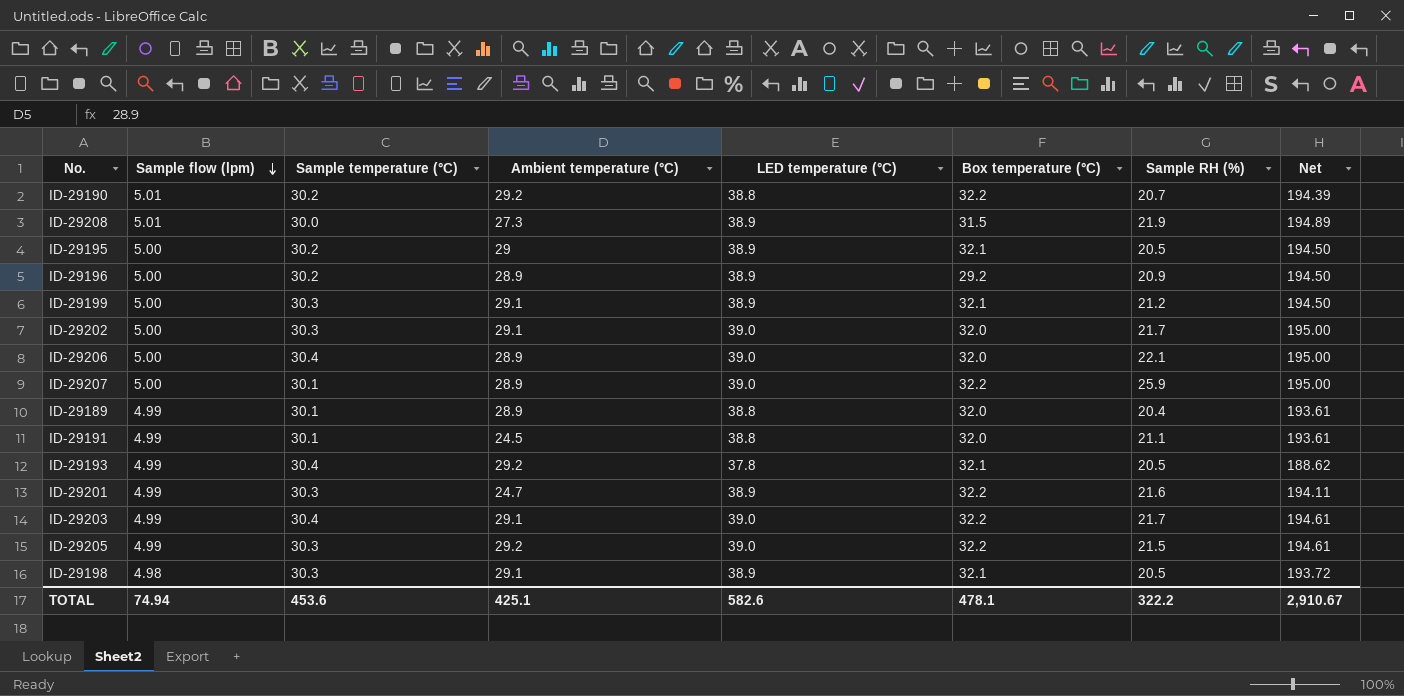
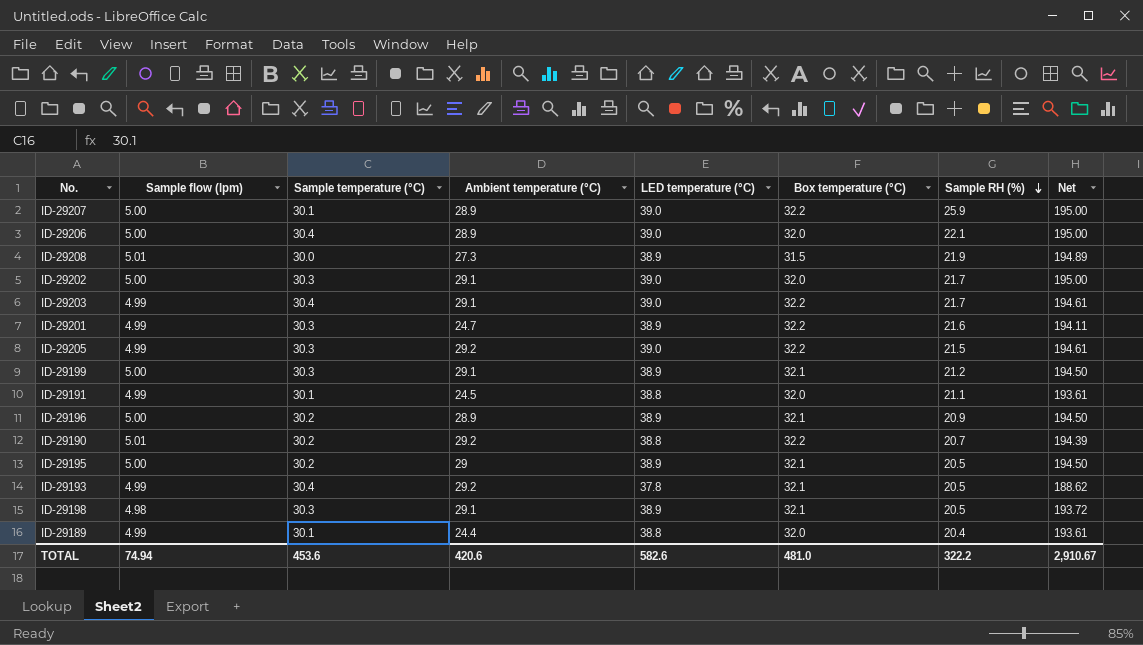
row order: Sample flow (lpm) descending -> Sample RH (%) descending
ID-29196 | Box temperature (°C): 29.2 -> 32.1
ID-29189 | Ambient temperature (°C): 28.9 -> 24.4
TOTAL | Ambient temperature (°C): 425.1 -> 420.6
TOTAL | Box temperature (°C): 478.1 -> 481.0

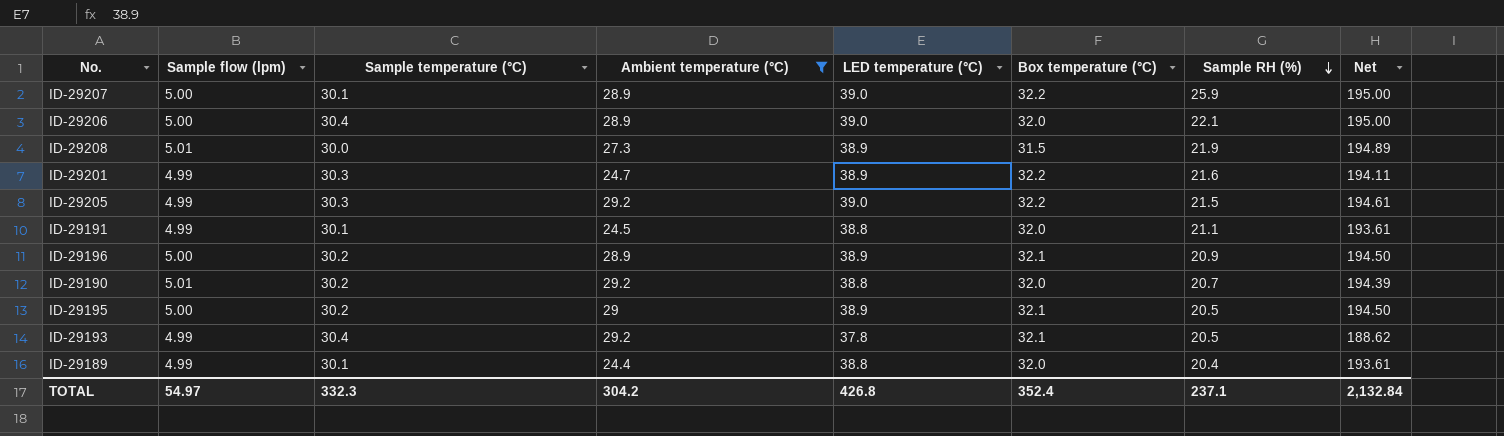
filter: none -> Ambient temperature (°C) != 29.1
ID-29190 | Box temperature (°C): 32.2 -> 32.0
TOTAL | Sample flow (lpm): 74.94 -> 54.97
TOTAL | Sample temperature (°C): 453.6 -> 332.3
TOTAL | Ambient temperature (°C): 420.6 -> 304.2
TOTAL | LED temperature (°C): 582.6 -> 426.8
TOTAL | Box temperature (°C): 481.0 -> 352.4
TOTAL | Sample RH (%): 322.2 -> 237.1
TOTAL | Net: 2,910.67 -> 2,132.84

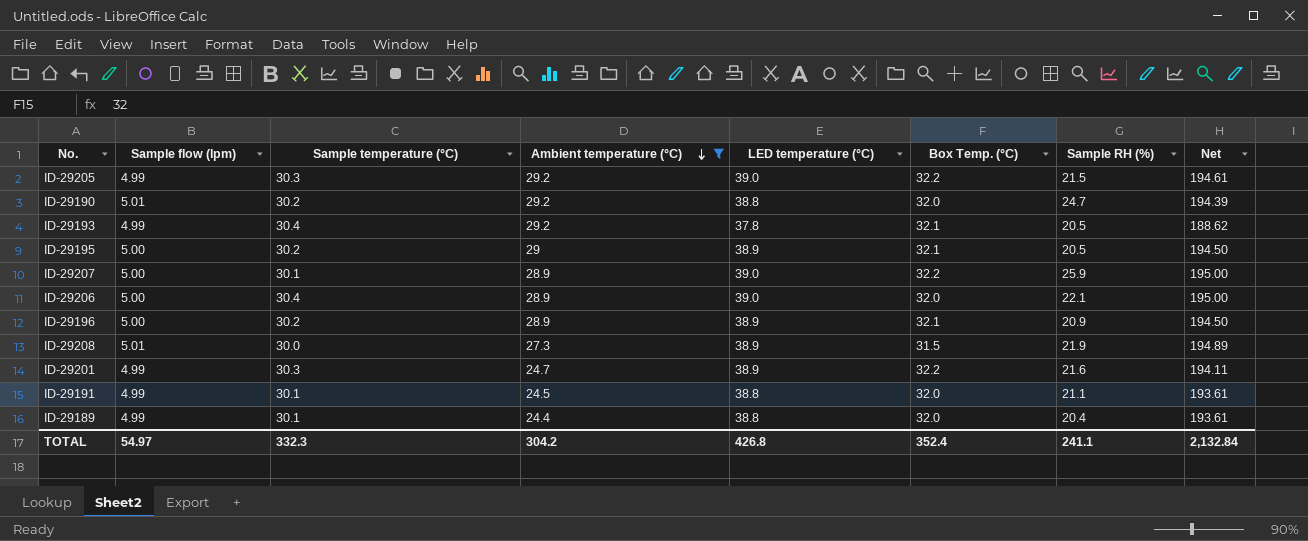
row order: Sample RH (%) descending -> Ambient temperature (°C) descending
column name: Box temperature (°C) -> Box Temp. (°C)
ID-29190 | Sample RH (%): 20.7 -> 24.7
TOTAL | Sample RH (%): 237.1 -> 241.1

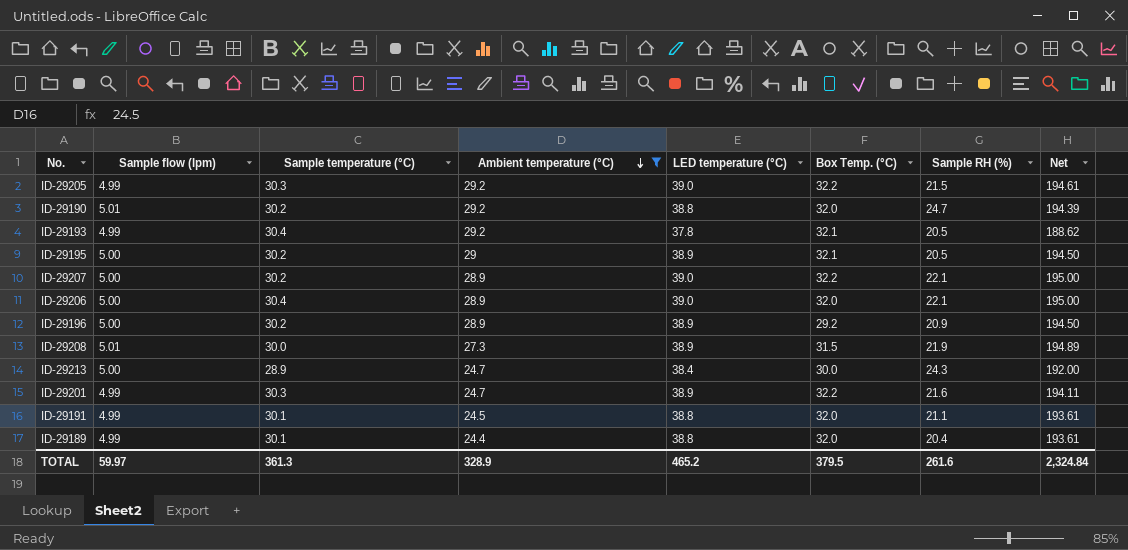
ID-29207 | Sample temperature (°C): 30.1 -> 30.2
ID-29207 | Sample RH (%): 25.9 -> 22.1
ID-29196 | Box Temp. (°C): 32.1 -> 29.2
row ID-29213: none -> 5.00 | 28.9 | 24.7 | 38.4 | 30.0 | 24.3 | 192.00
TOTAL | Sample flow (lpm): 54.97 -> 59.97
TOTAL | Sample temperature (°C): 332.3 -> 361.3
TOTAL | Ambient temperature (°C): 304.2 -> 328.9
TOTAL | LED temperature (°C): 426.8 -> 465.2
TOTAL | Box Temp. (°C): 352.4 -> 379.5
TOTAL | Sample RH (%): 241.1 -> 261.6
TOTAL | Net: 2,132.84 -> 2,324.84

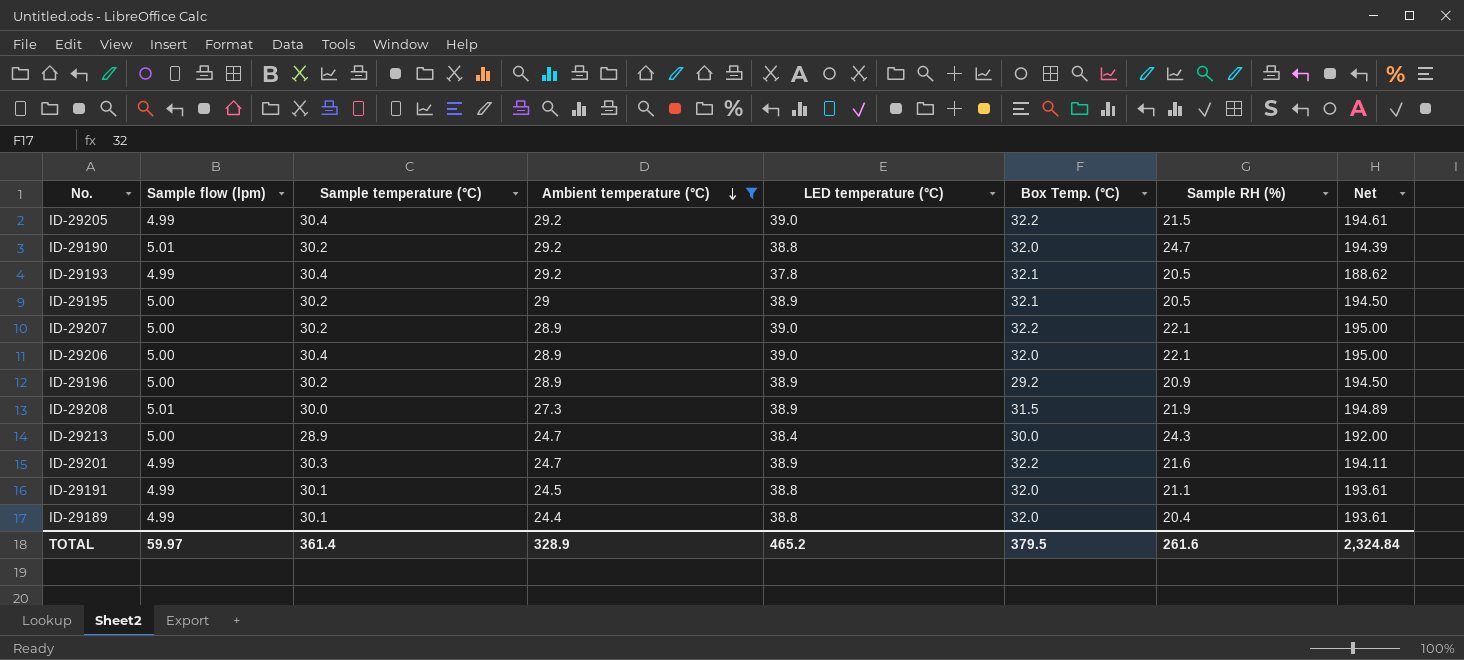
ID-29205 | Sample temperature (°C): 30.3 -> 30.4
TOTAL | Sample temperature (°C): 361.3 -> 361.4

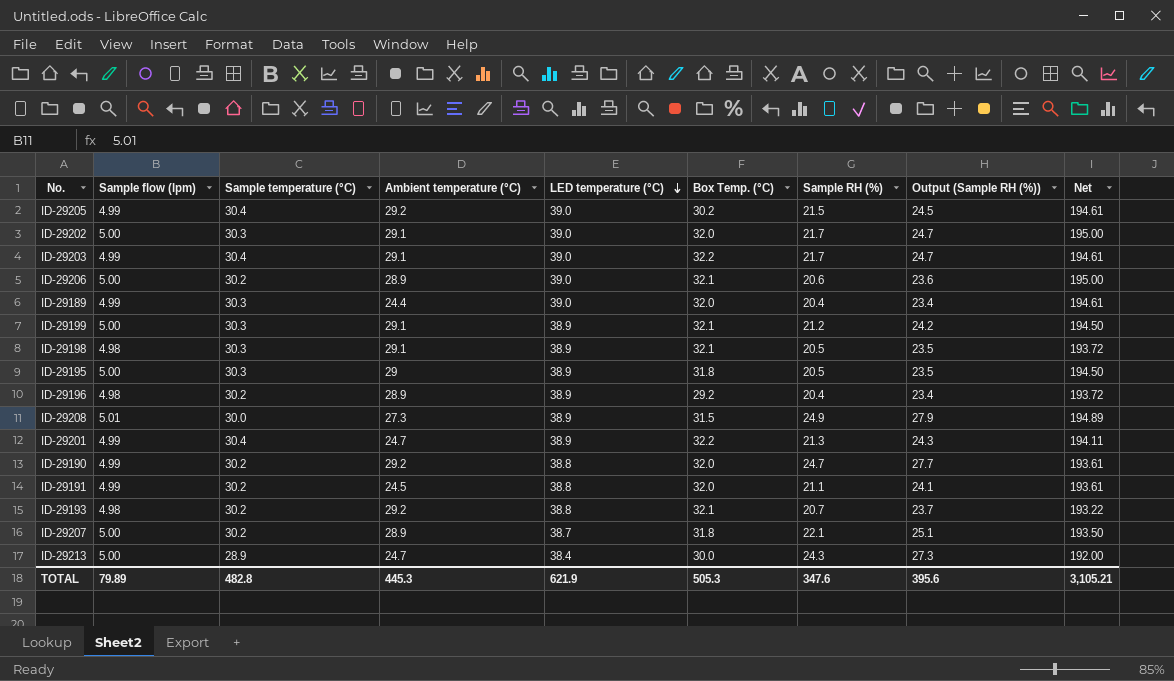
filter: Ambient temperature (°C) != 29.1 -> none
row order: Ambient temperature (°C) descending -> LED temperature (°C) descending
column Output (Sample RH (%)) | formula: none -> [Sample RH (%)] + 3
ID-29205 | Box Temp. (°C): 32.2 -> 30.2
ID-29206 | Sample temperature (°C): 30.4 -> 30.2
ID-29206 | Box Temp. (°C): 32.0 -> 32.1
ID-29206 | Sample RH (%): 22.1 -> 20.6
ID-29189 | Sample temperature (°C): 30.1 -> 30.3
ID-29189 | LED temperature (°C): 38.8 -> 39.0
ID-29189 | Net: 193.61 -> 194.61
ID-29195 | Sample temperature (°C): 30.2 -> 30.3
ID-29195 | Box Temp. (°C): 32.1 -> 31.8
ID-29196 | Sample flow (lpm): 5.00 -> 4.98
ID-29196 | Sample RH (%): 20.9 -> 20.4
ID-29196 | Net: 194.50 -> 193.72
ID-29208 | Sample RH (%): 21.9 -> 24.9
ID-29201 | Sample temperature (°C): 30.3 -> 30.4
ID-29201 | Sample RH (%): 21.6 -> 21.3
ID-29190 | Sample flow (lpm): 5.01 -> 4.99
ID-29190 | Net: 194.39 -> 193.61
ID-29191 | Sample temperature (°C): 30.1 -> 30.2
ID-29193 | Sample flow (lpm): 4.99 -> 4.98
ID-29193 | Sample temperature (°C): 30.4 -> 30.2
ID-29193 | LED temperature (°C): 37.8 -> 38.8
ID-29193 | Sample RH (%): 20.5 -> 20.7
ID-29193 | Net: 188.62 -> 193.22
ID-29207 | LED temperature (°C): 39.0 -> 38.7
ID-29207 | Box Temp. (°C): 32.2 -> 31.8
ID-29207 | Net: 195.00 -> 193.50
TOTAL | Sample flow (lpm): 59.97 -> 79.89
TOTAL | Sample temperature (°C): 361.4 -> 482.8
TOTAL | Ambient temperature (°C): 328.9 -> 445.3
TOTAL | LED temperature (°C): 465.2 -> 621.9
TOTAL | Box Temp. (°C): 379.5 -> 505.3
TOTAL | Sample RH (%): 261.6 -> 347.6
TOTAL | Net: 2,324.84 -> 3,105.21

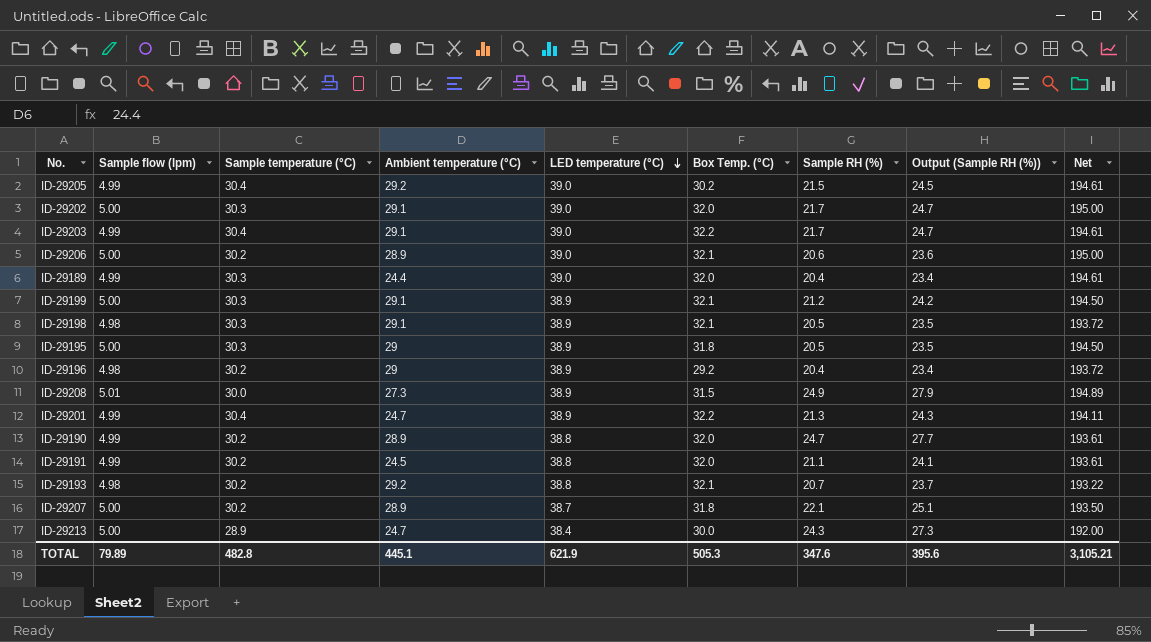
ID-29196 | Ambient temperature (°C): 28.9 -> 29
ID-29190 | Ambient temperature (°C): 29.2 -> 28.9
TOTAL | Ambient temperature (°C): 445.3 -> 445.1

